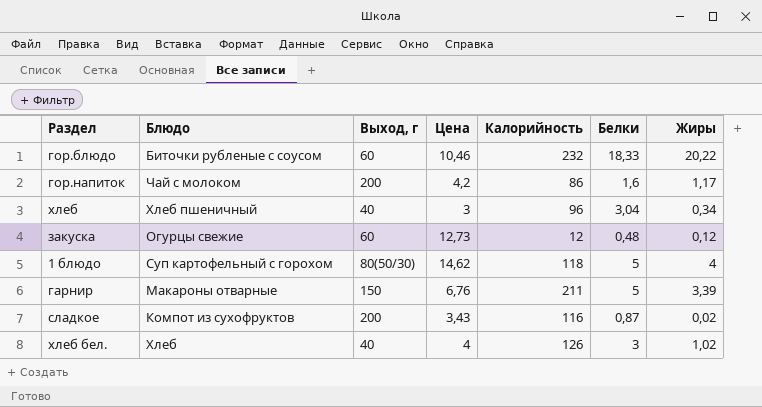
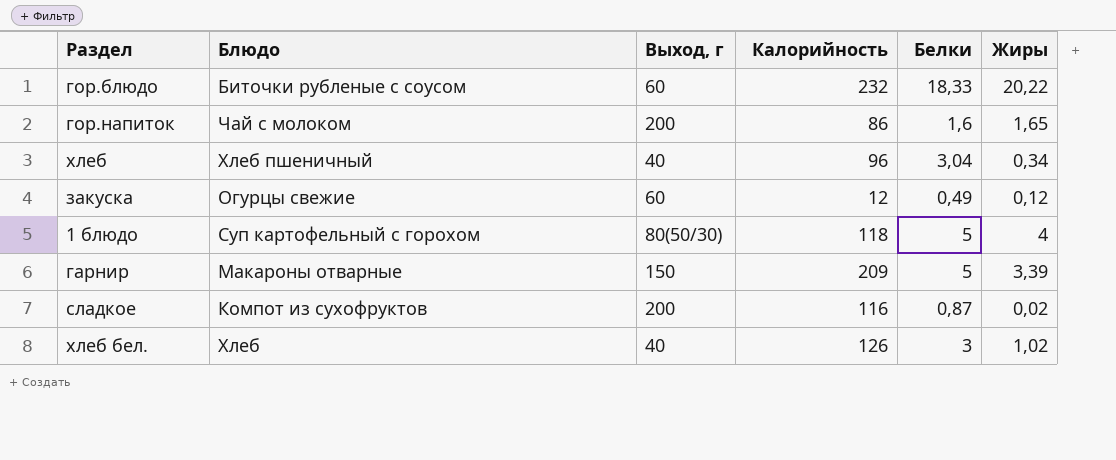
column Цена | position: 4 -> none
гор.напиток | Жиры: 1,17 -> 1,65
закуска | Белки: 0,48 -> 0,49
гарнир | Калорийность: 211 -> 209

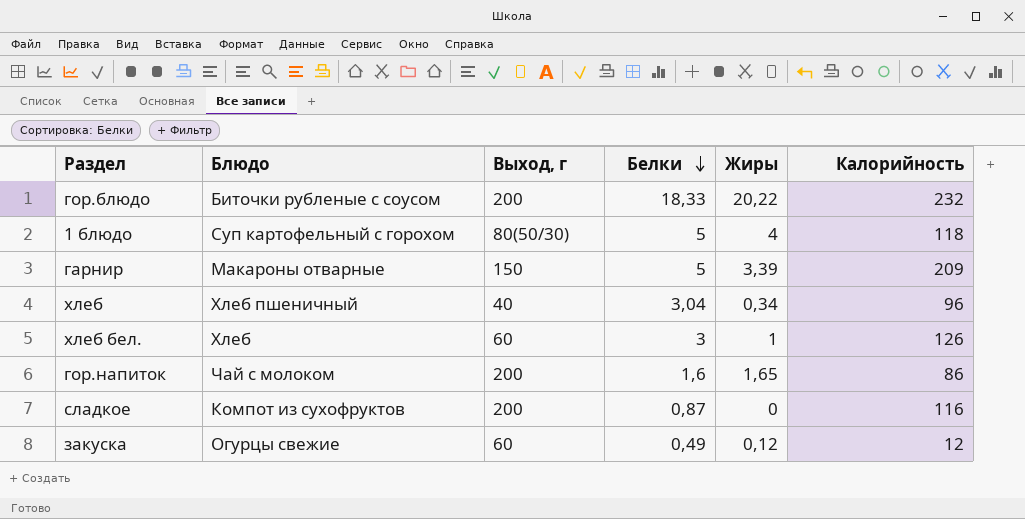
row order: none -> Белки descending
column Калорийность | position: 4 -> 6
гор.блюдо | Выход, г: 60 -> 200
хлеб бел. | Выход, г: 40 -> 60
хлеб бел. | Жиры: 1,02 -> 1
сладкое | Жиры: 0,02 -> 0

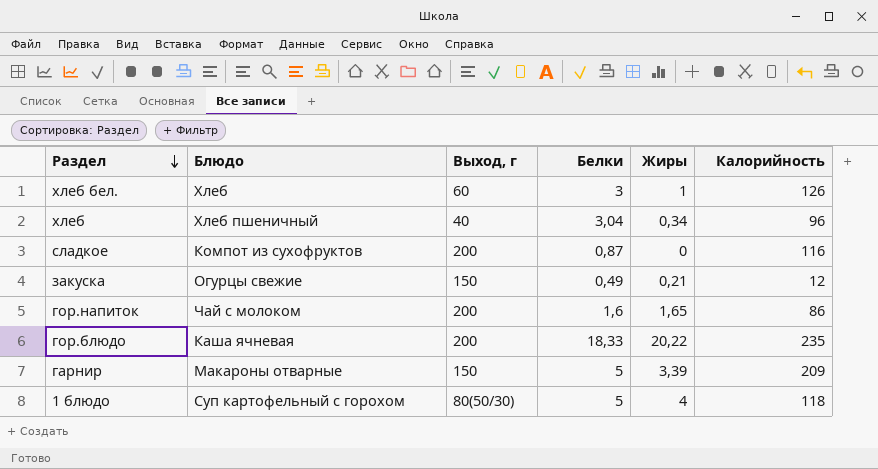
row order: Белки descending -> Раздел descending
закуска | Выход, г: 60 -> 150
закуска | Жиры: 0,12 -> 0,21
гор.блюдо | Блюдо: Биточки рубленые с соусом -> Каша ячневая
гор.блюдо | Калорийность: 232 -> 235

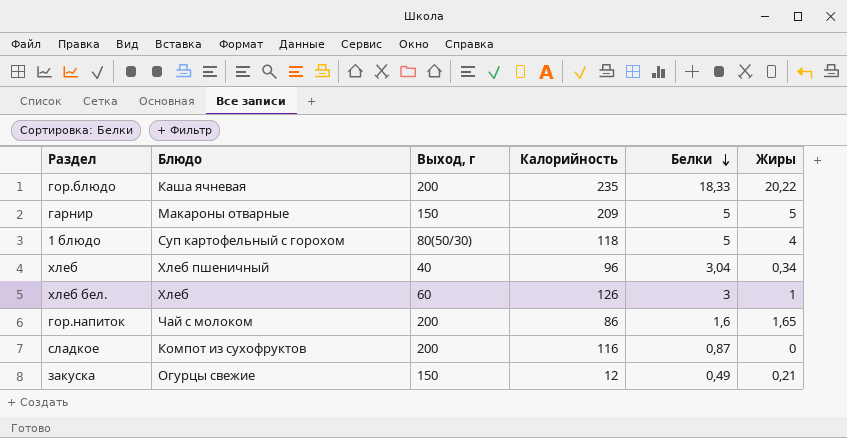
row order: Раздел descending -> Белки descending
column Калорийность | position: 6 -> 4
гарнир | Жиры: 3,39 -> 5

